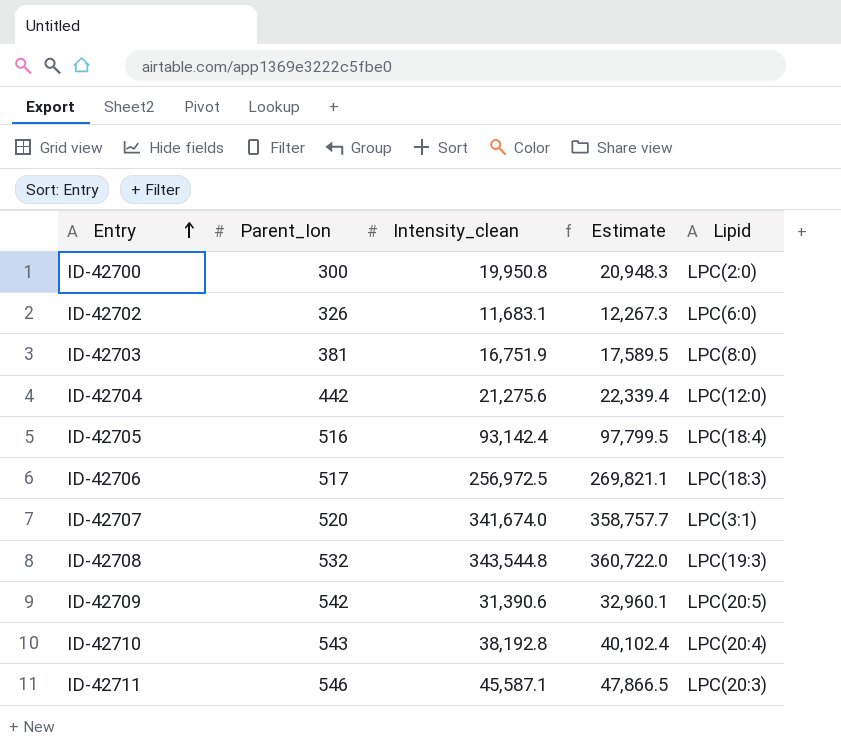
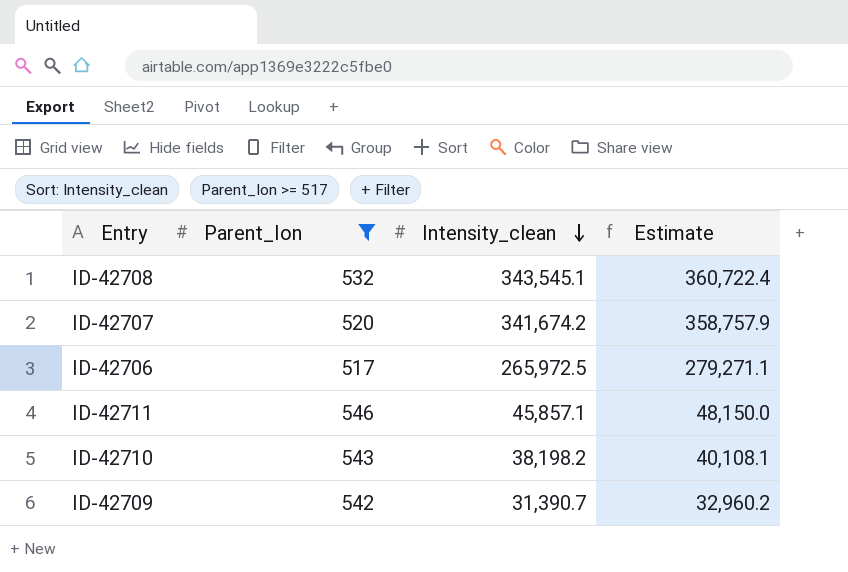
filter: none -> Parent_Ion >= 517
row order: Entry ascending -> Intensity_clean descending
column Lipid | position: 5 -> none
ID-42708 | Intensity_clean: 343,544.8 -> 343,545.1
ID-42708 | Estimate: 360,722.0 -> 360,722.4
ID-42707 | Intensity_clean: 341,674.0 -> 341,674.2
ID-42707 | Estimate: 358,757.7 -> 358,757.9
ID-42706 | Intensity_clean: 256,972.5 -> 265,972.5
ID-42706 | Estimate: 269,821.1 -> 279,271.1
ID-42711 | Intensity_clean: 45,587.1 -> 45,857.1
ID-42711 | Estimate: 47,866.5 -> 48,150.0
ID-42710 | Intensity_clean: 38,192.8 -> 38,198.2
ID-42710 | Estimate: 40,102.4 -> 40,108.1
ID-42709 | Intensity_clean: 31,390.6 -> 31,390.7
ID-42709 | Estimate: 32,960.1 -> 32,960.2

